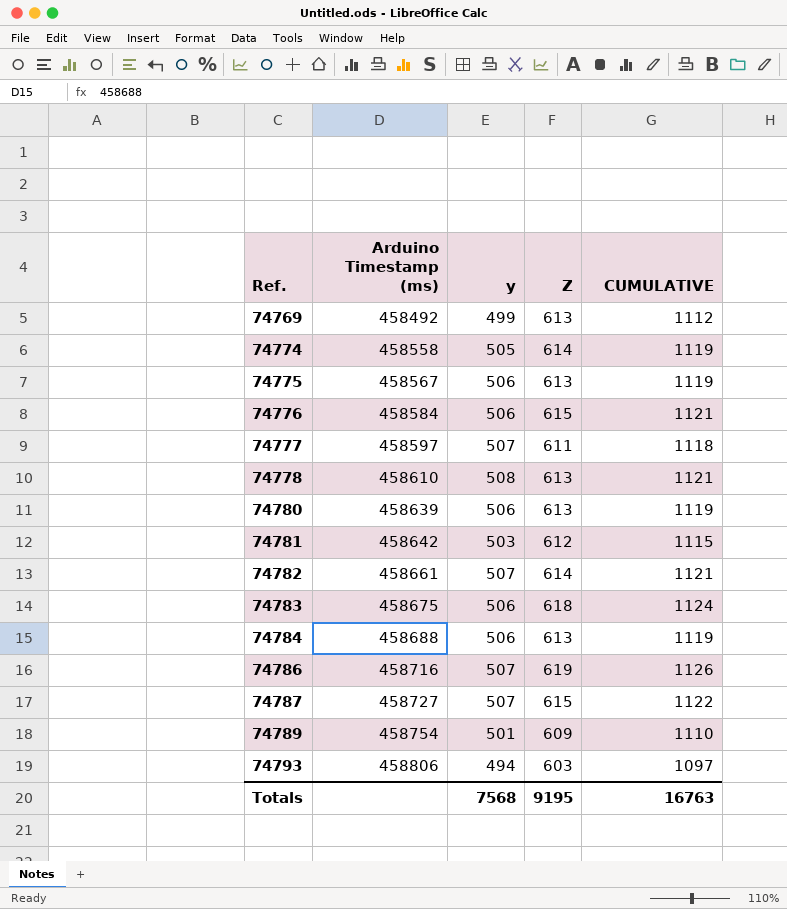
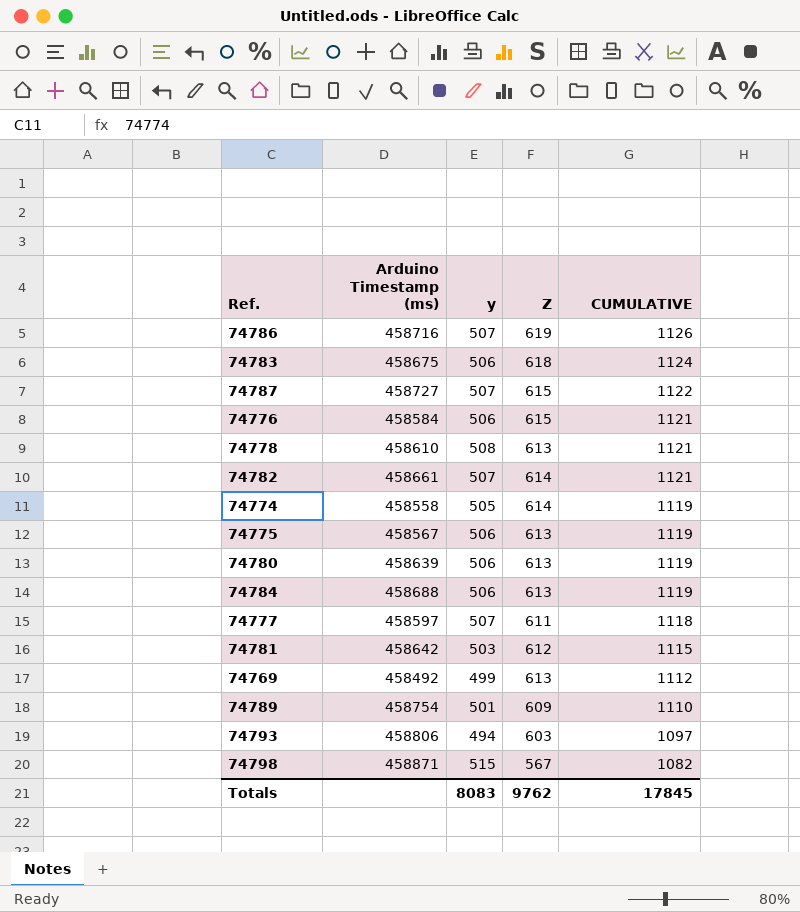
row order: Ref. ascending -> CUMULATIVE descending
row 74798: none -> 458871 | 515 | 567 | 1082
Totals | y: 7568 -> 8083
Totals | Z: 9195 -> 9762
Totals | CUMULATIVE: 16763 -> 17845

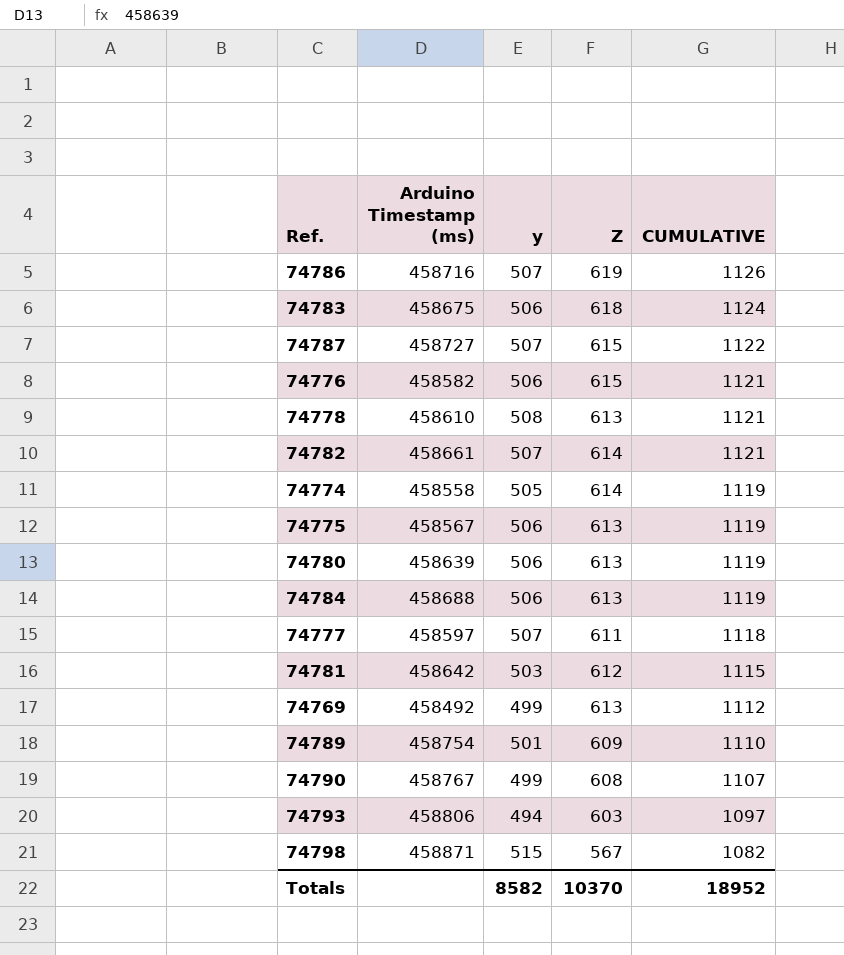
74776 | Arduino Timestamp (ms): 458584 -> 458582
row 74790: none -> 458767 | 499 | 608 | 1107
Totals | y: 8083 -> 8582
Totals | Z: 9762 -> 10370
Totals | CUMULATIVE: 17845 -> 18952

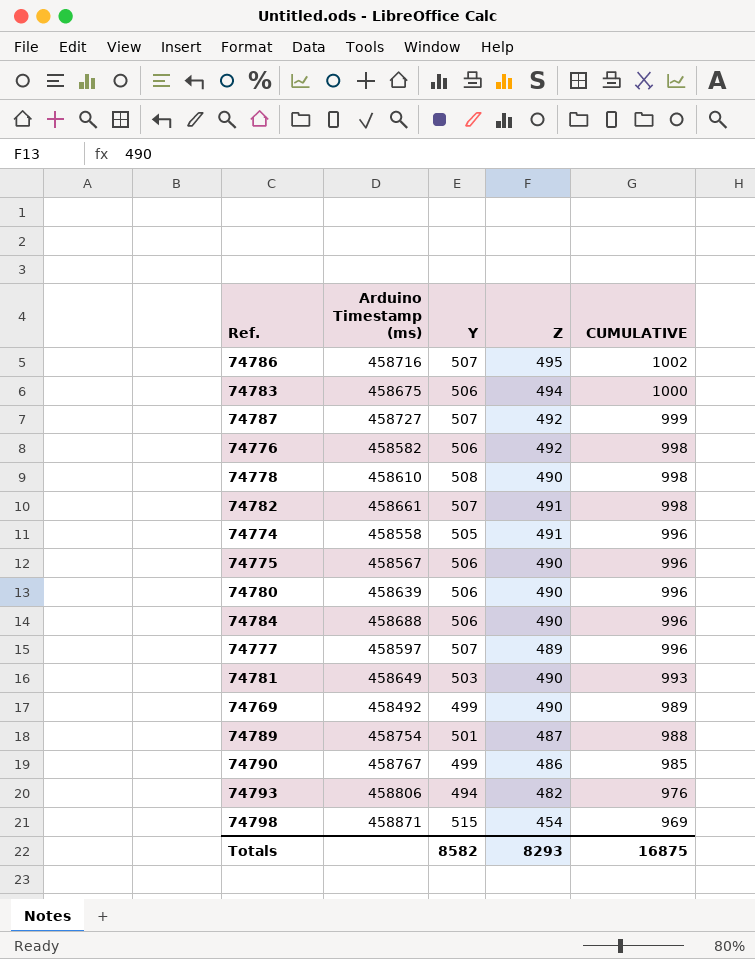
column name: y -> Y
74786 | Z: 619 -> 495
74786 | CUMULATIVE: 1126 -> 1002
74783 | Z: 618 -> 494
74783 | CUMULATIVE: 1124 -> 1000
74787 | Z: 615 -> 492
74787 | CUMULATIVE: 1122 -> 999
74776 | Z: 615 -> 492
74776 | CUMULATIVE: 1121 -> 998
74778 | Z: 613 -> 490
74778 | CUMULATIVE: 1121 -> 998
74782 | Z: 614 -> 491
74782 | CUMULATIVE: 1121 -> 998
74774 | Z: 614 -> 491
74774 | CUMULATIVE: 1119 -> 996
74775 | Z: 613 -> 490
74775 | CUMULATIVE: 1119 -> 996
74780 | Z: 613 -> 490
74780 | CUMULATIVE: 1119 -> 996
74784 | Z: 613 -> 490
74784 | CUMULATIVE: 1119 -> 996
74777 | Z: 611 -> 489
74777 | CUMULATIVE: 1118 -> 996
74781 | Arduino Timestamp (ms): 458642 -> 458649
74781 | Z: 612 -> 490
74781 | CUMULATIVE: 1115 -> 993
74769 | Z: 613 -> 490
74769 | CUMULATIVE: 1112 -> 989
74789 | Z: 609 -> 487
74789 | CUMULATIVE: 1110 -> 988
74790 | Z: 608 -> 486
74790 | CUMULATIVE: 1107 -> 985
74793 | Z: 603 -> 482
74793 | CUMULATIVE: 1097 -> 976
74798 | Z: 567 -> 454
74798 | CUMULATIVE: 1082 -> 969
Totals | Z: 10370 -> 8293
Totals | CUMULATIVE: 18952 -> 16875

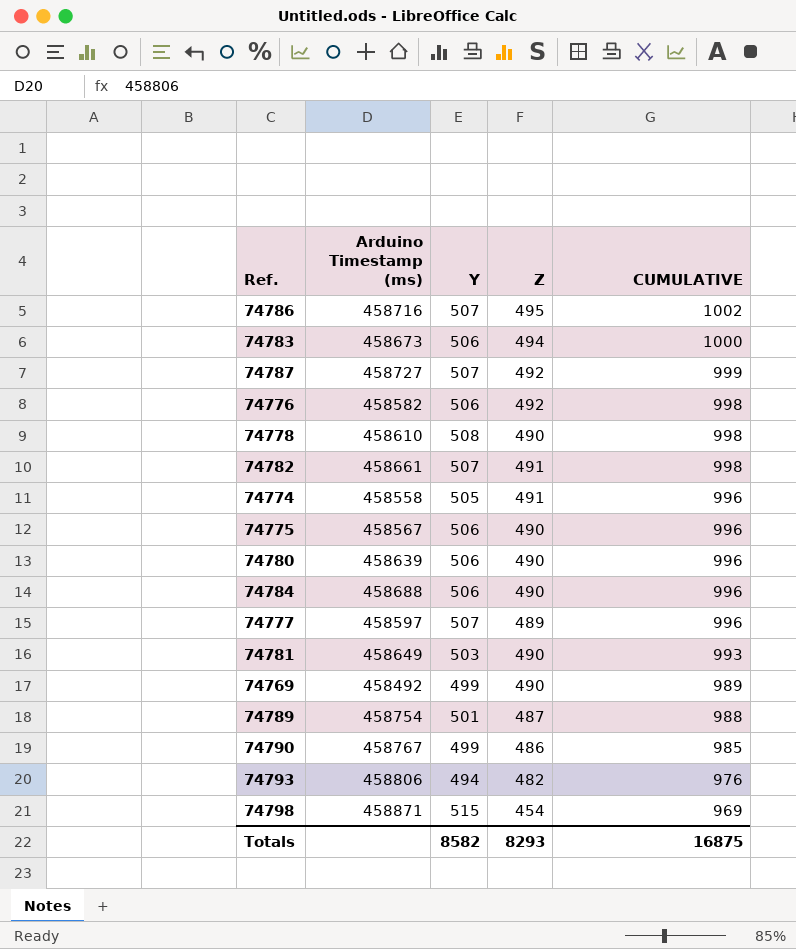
74783 | Arduino Timestamp (ms): 458675 -> 458673

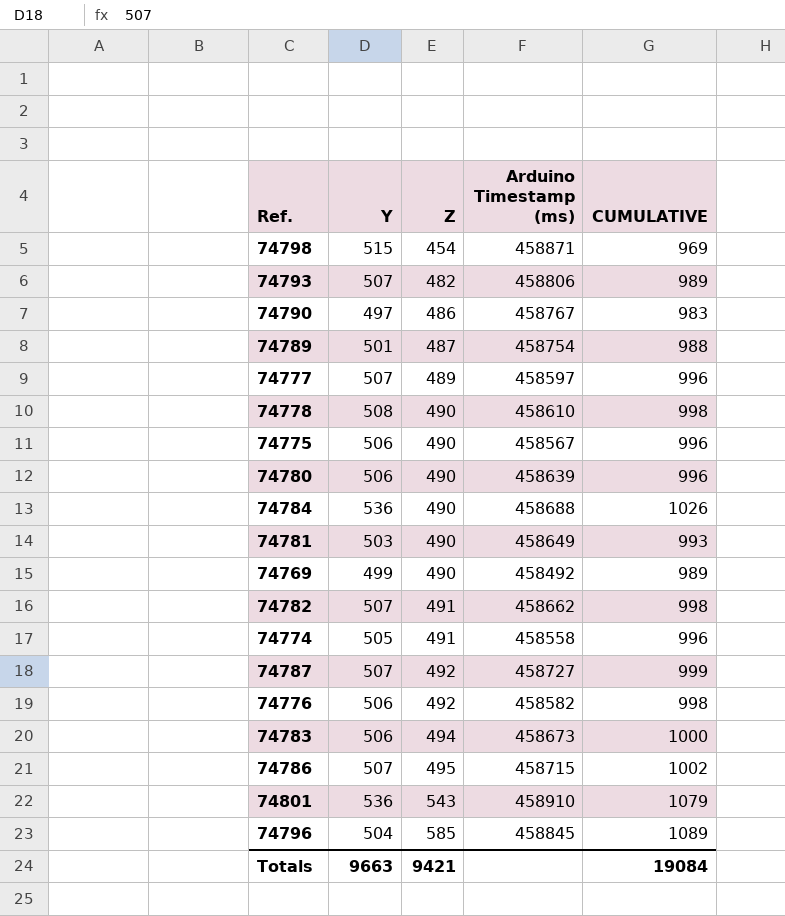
row order: CUMULATIVE descending -> Z ascending
column Arduino Timestamp (ms) | position: 2 -> 4
74793 | Y: 494 -> 507
74793 | CUMULATIVE: 976 -> 989
74790 | Y: 499 -> 497
74790 | CUMULATIVE: 985 -> 983
74784 | Y: 506 -> 536
74784 | CUMULATIVE: 996 -> 1026
74782 | Arduino Timestamp (ms): 458661 -> 458662
74786 | Arduino Timestamp (ms): 458716 -> 458715
row 74801: none -> 536 | 543 | 458910 | 1079
row 74796: none -> 504 | 585 | 458845 | 1089
Totals | Y: 8582 -> 9663
Totals | Z: 8293 -> 9421
Totals | CUMULATIVE: 16875 -> 19084

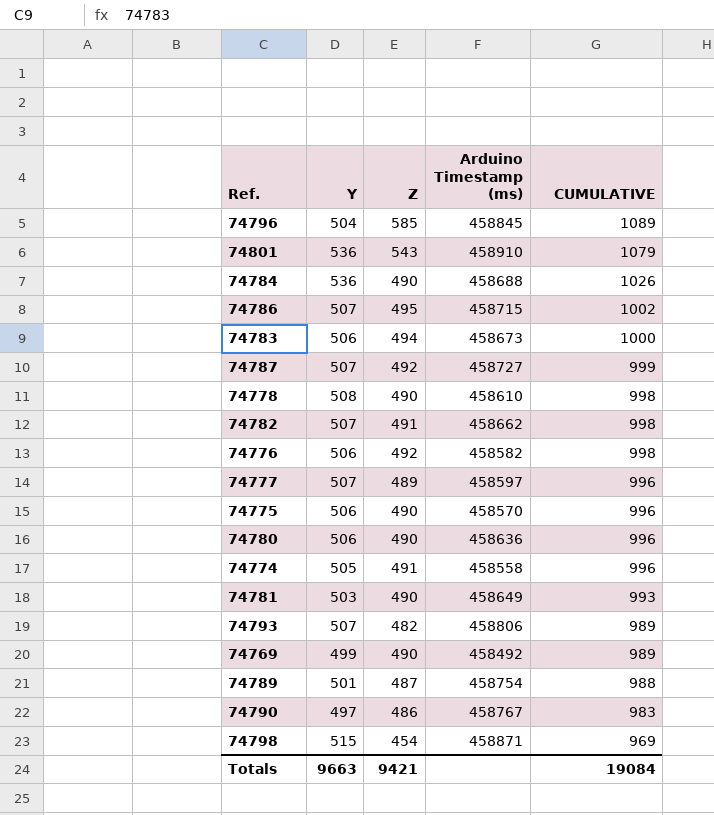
row order: Z ascending -> CUMULATIVE descending
74775 | Arduino Timestamp (ms): 458567 -> 458570
74780 | Arduino Timestamp (ms): 458639 -> 458636

